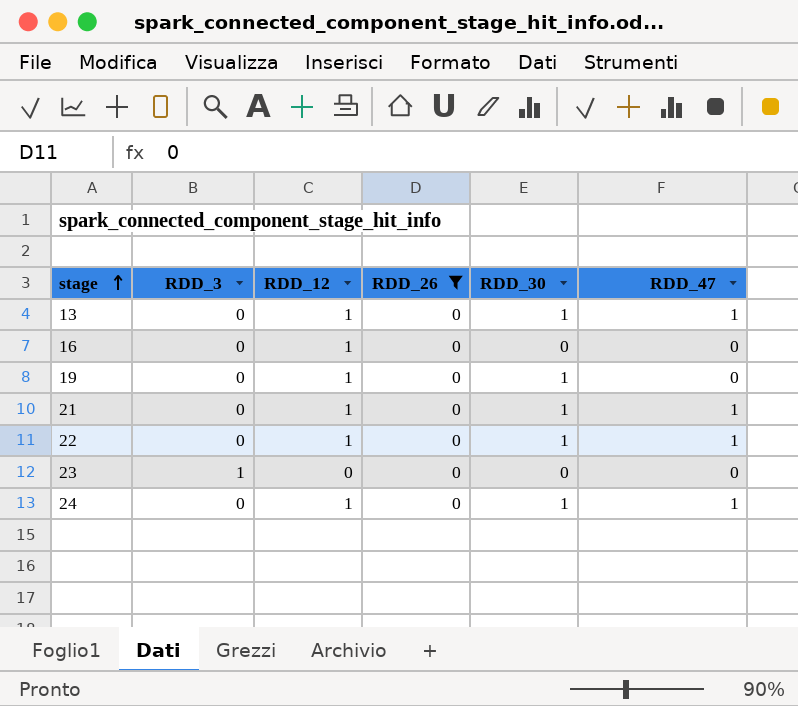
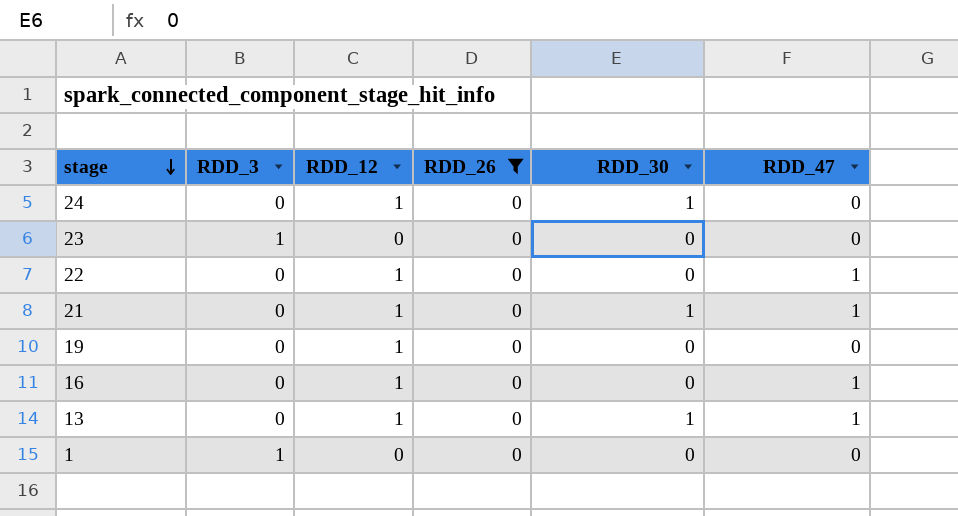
row order: stage ascending -> stage descending
24 | RDD_47: 1 -> 0
22 | RDD_30: 1 -> 0
19 | RDD_30: 1 -> 0
16 | RDD_47: 0 -> 1
row 1: none -> 1 | 0 | 0 | 0 | 0

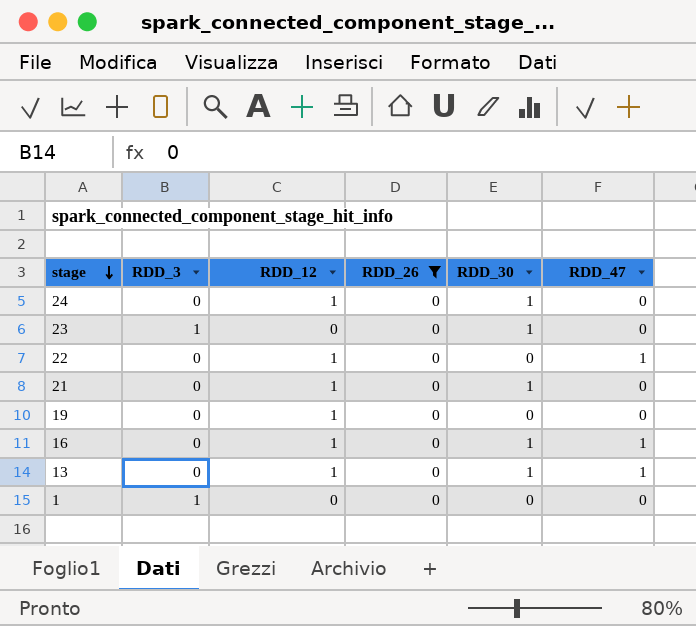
23 | RDD_30: 0 -> 1
21 | RDD_47: 1 -> 0
16 | RDD_30: 0 -> 1

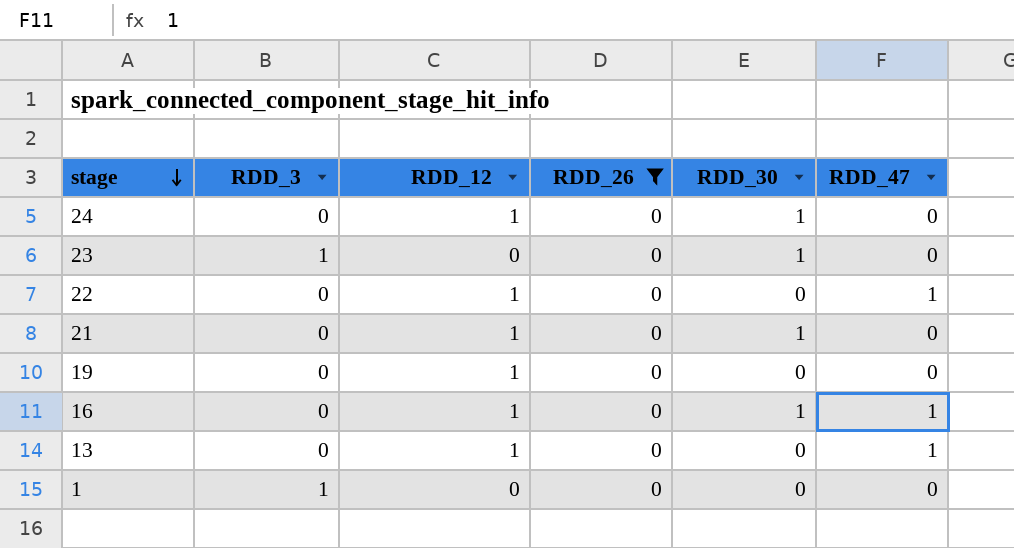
13 | RDD_30: 1 -> 0

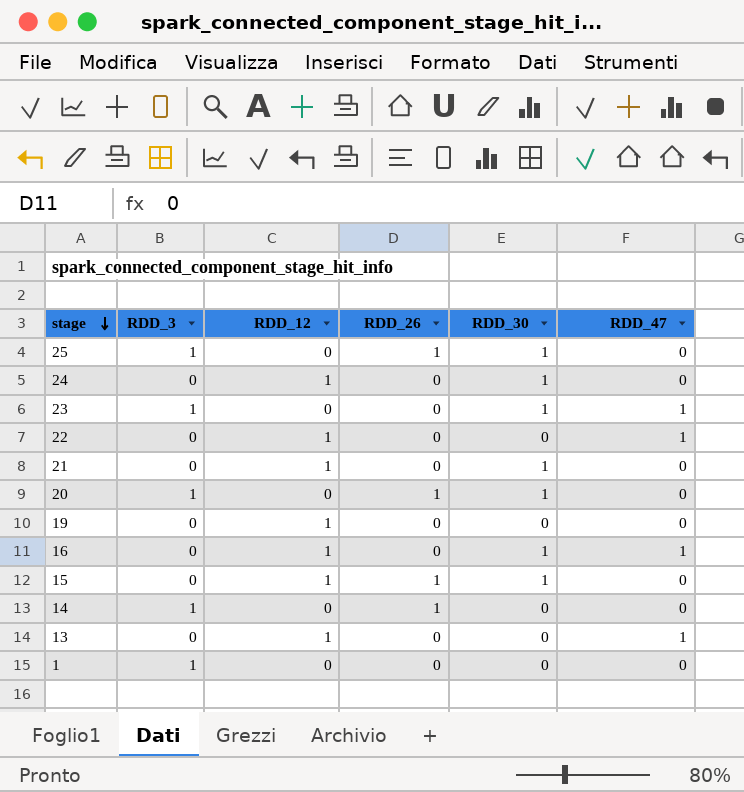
filter: RDD_26 = 0 -> none
23 | RDD_47: 0 -> 1

